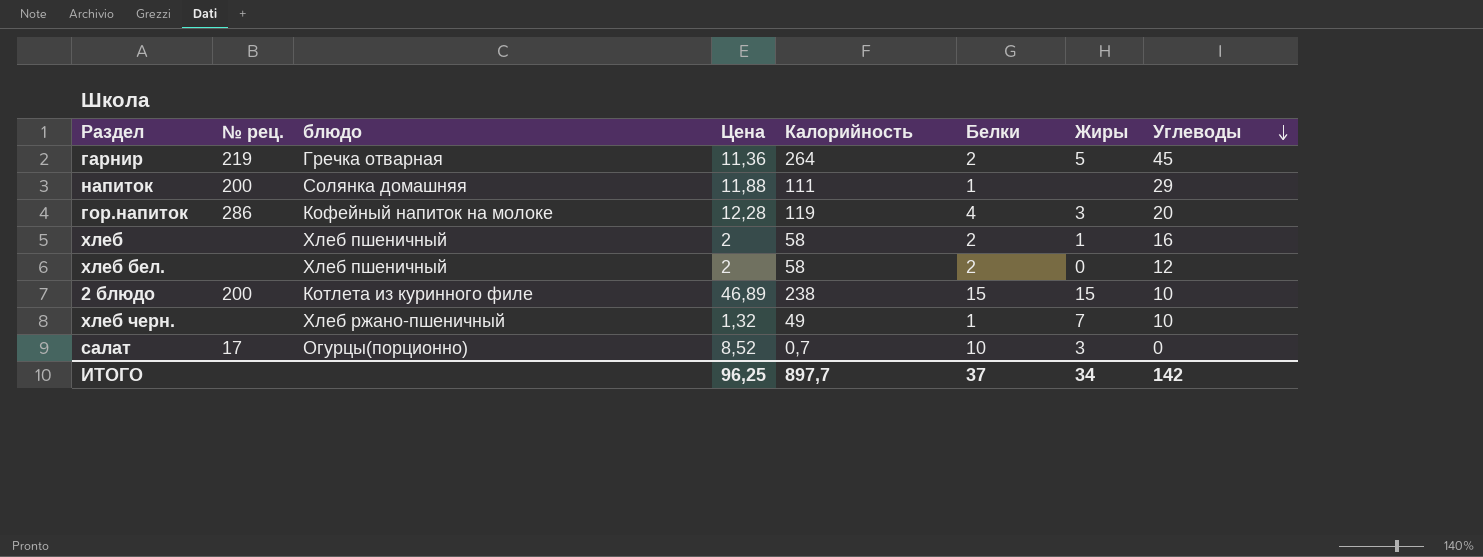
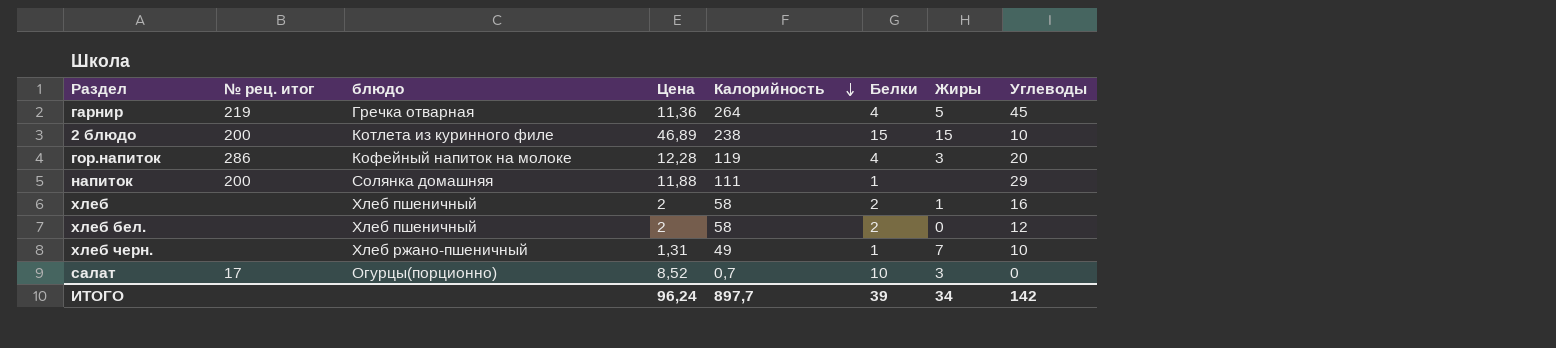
row order: Углеводы descending -> Калорийность descending
column name: № рец. -> № рец. итог
гарнир | Белки: 2 -> 4
хлеб черн. | Цена: 1,32 -> 1,31
ИТОГО | Цена: 96,25 -> 96,24
ИТОГО | Белки: 37 -> 39

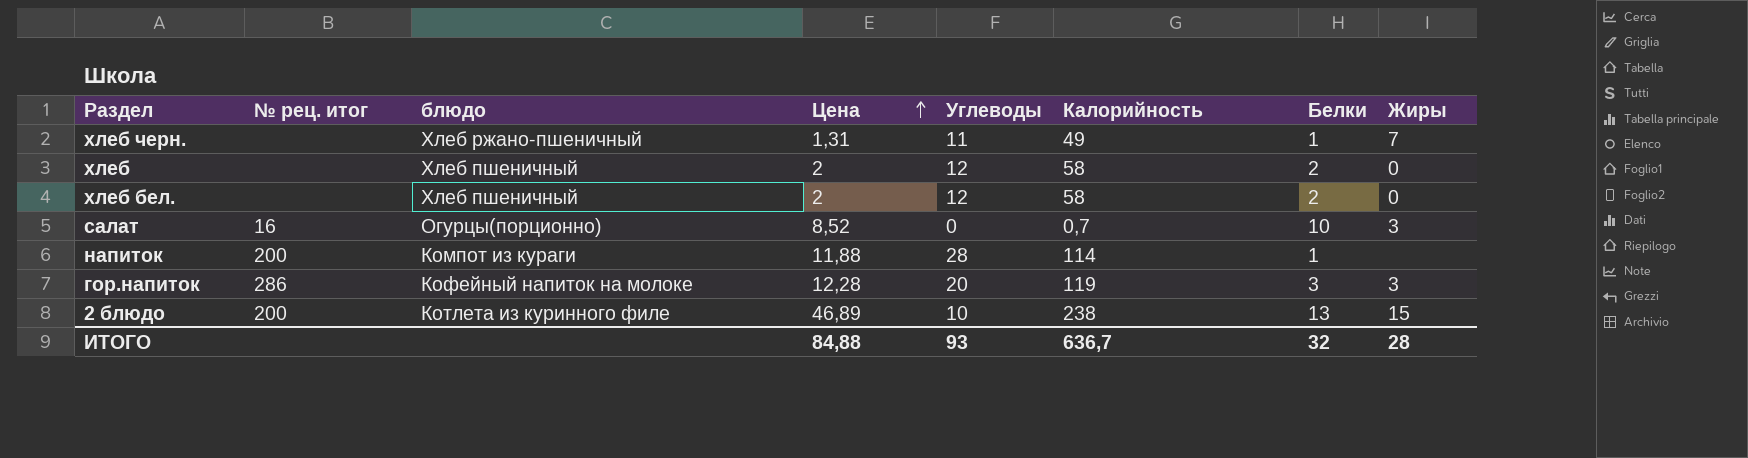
row order: Калорийность descending -> Цена ascending
column Углеводы | position: 8 -> 5
row гарнир: 219 | Гречка отварная | 11,36 | 264 | 4 | 5 | 45 -> none
хлеб черн. | Углеводы: 10 -> 11
хлеб | Углеводы: 16 -> 12
хлеб | Жиры: 1 -> 0
салат | № рец. итог: 17 -> 16
напиток | блюдо: Солянка домашняя -> Компот из кураги
напиток | Углеводы: 29 -> 28
напиток | Калорийность: 111 -> 114
гор.напиток | Белки: 4 -> 3
2 блюдо | Белки: 15 -> 13
ИТОГО | Цена: 96,24 -> 84,88
ИТОГО | Углеводы: 142 -> 93
ИТОГО | Калорийность: 897,7 -> 636,7
ИТОГО | Белки: 39 -> 32
ИТОГО | Жиры: 34 -> 28

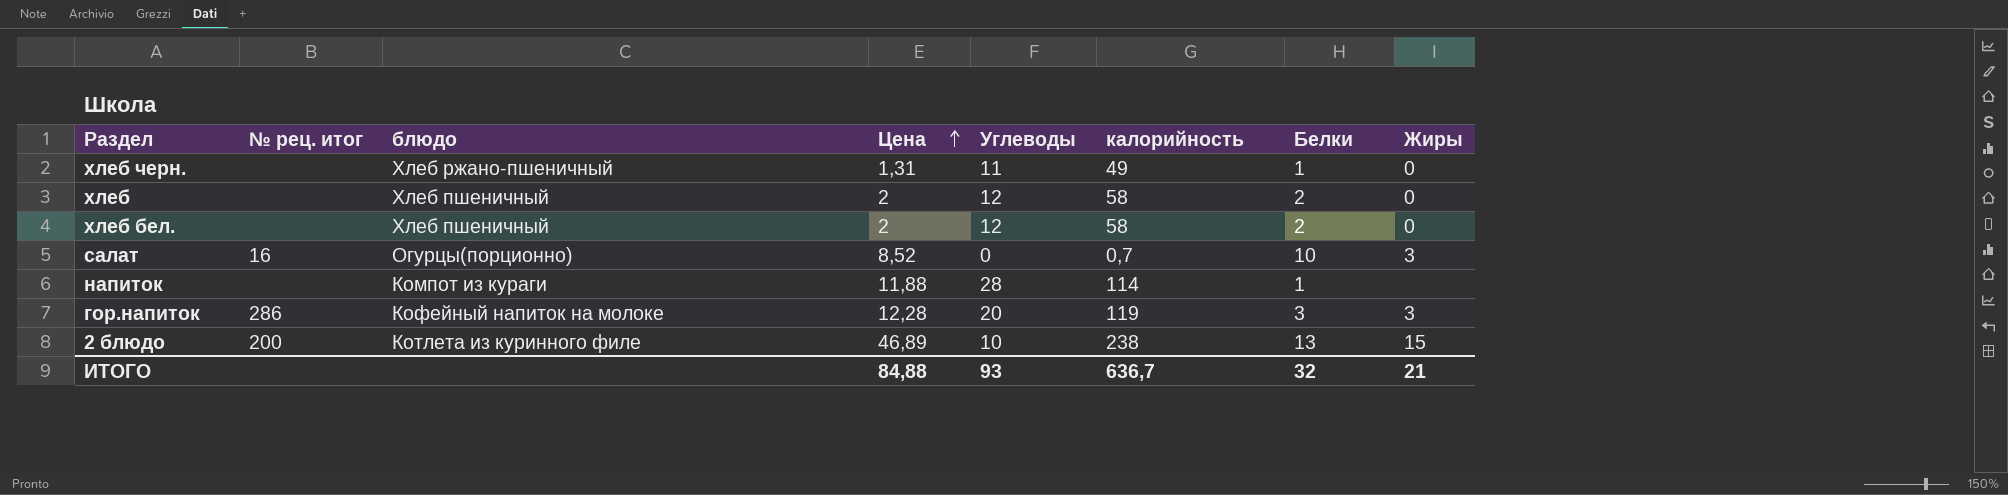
column name: Калорийность -> калорийность
хлеб черн. | Жиры: 7 -> 0
напиток | № рец. итог: 200 -> none
ИТОГО | Жиры: 28 -> 21

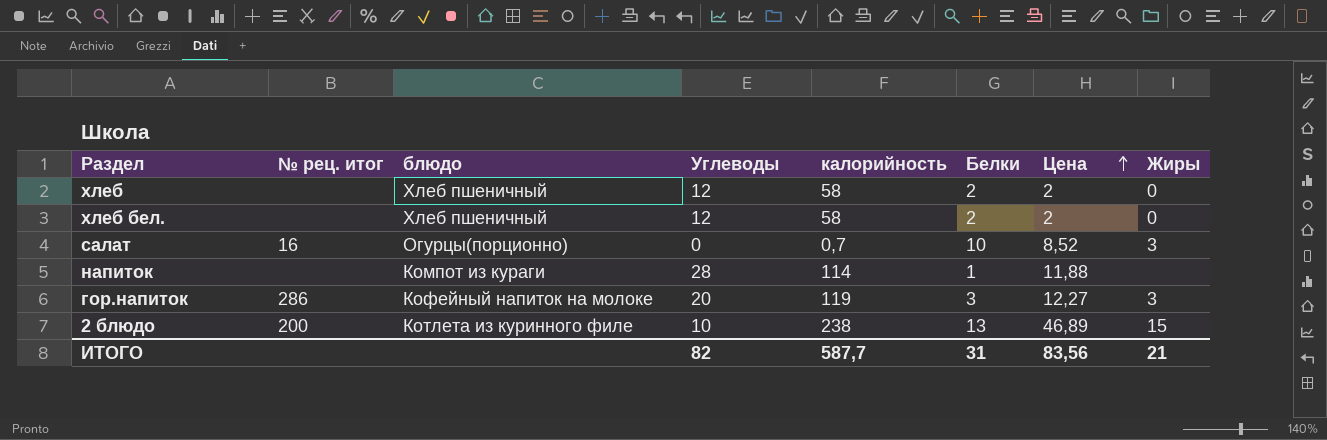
column Цена | position: 4 -> 7
row хлеб черн.: none | Хлеб ржано-пшеничный | 1,31 | 11 | 49 | 1 | 0 -> none
гор.напиток | Цена: 12,28 -> 12,27
ИТОГО | Углеводы: 93 -> 82
ИТОГО | калорийность: 636,7 -> 587,7
ИТОГО | Белки: 32 -> 31
ИТОГО | Цена: 84,88 -> 83,56

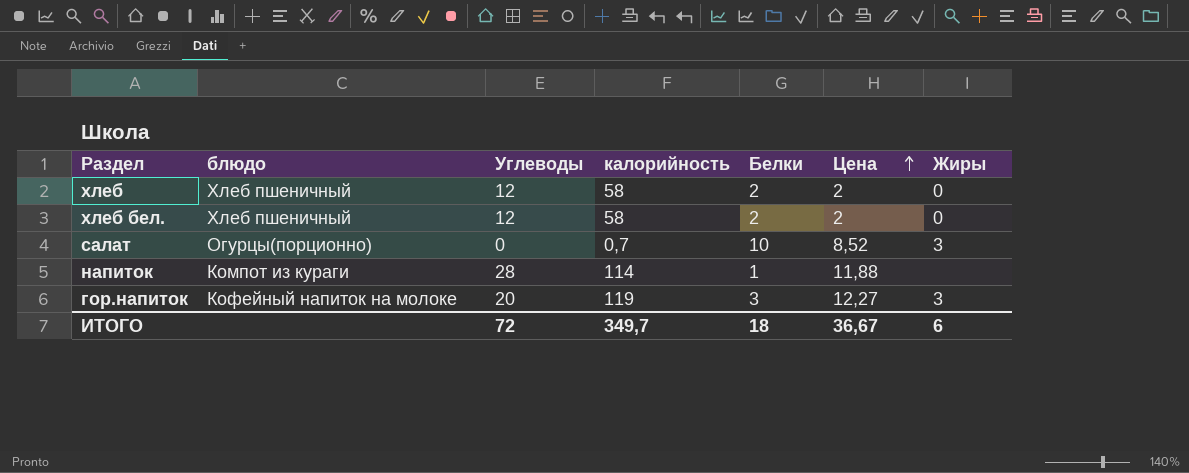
column № рец. итог | position: 2 -> none
row 2 блюдо: 200 | Котлета из куринного филе | 10 | 238 | 13 | 46,89 | 15 -> none
ИТОГО | Углеводы: 82 -> 72
ИТОГО | калорийность: 587,7 -> 349,7
ИТОГО | Белки: 31 -> 18
ИТОГО | Цена: 83,56 -> 36,67
ИТОГО | Жиры: 21 -> 6

